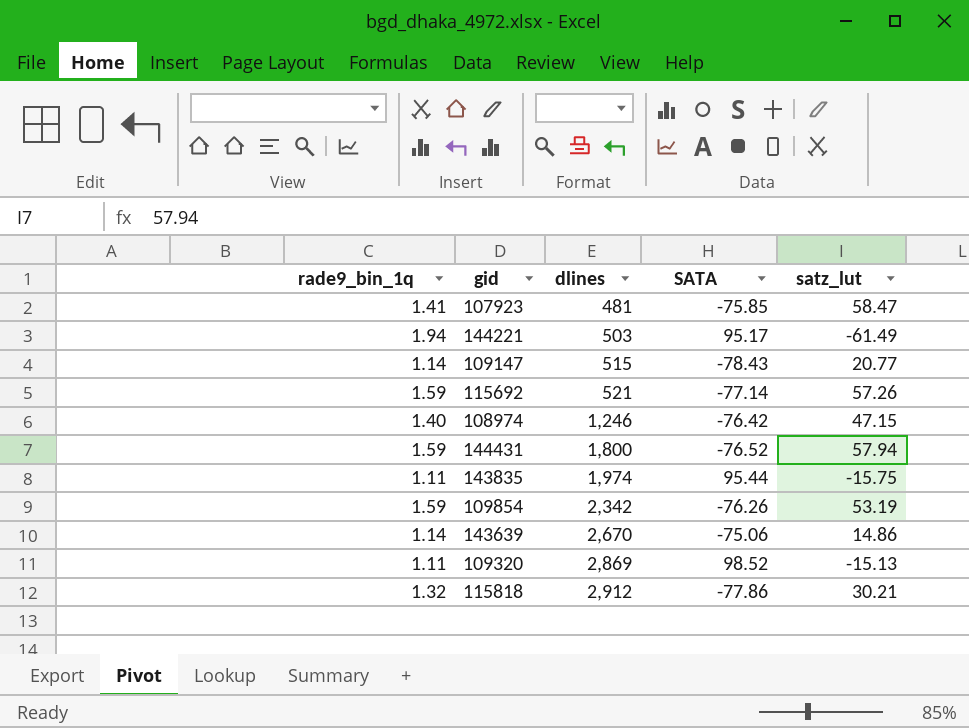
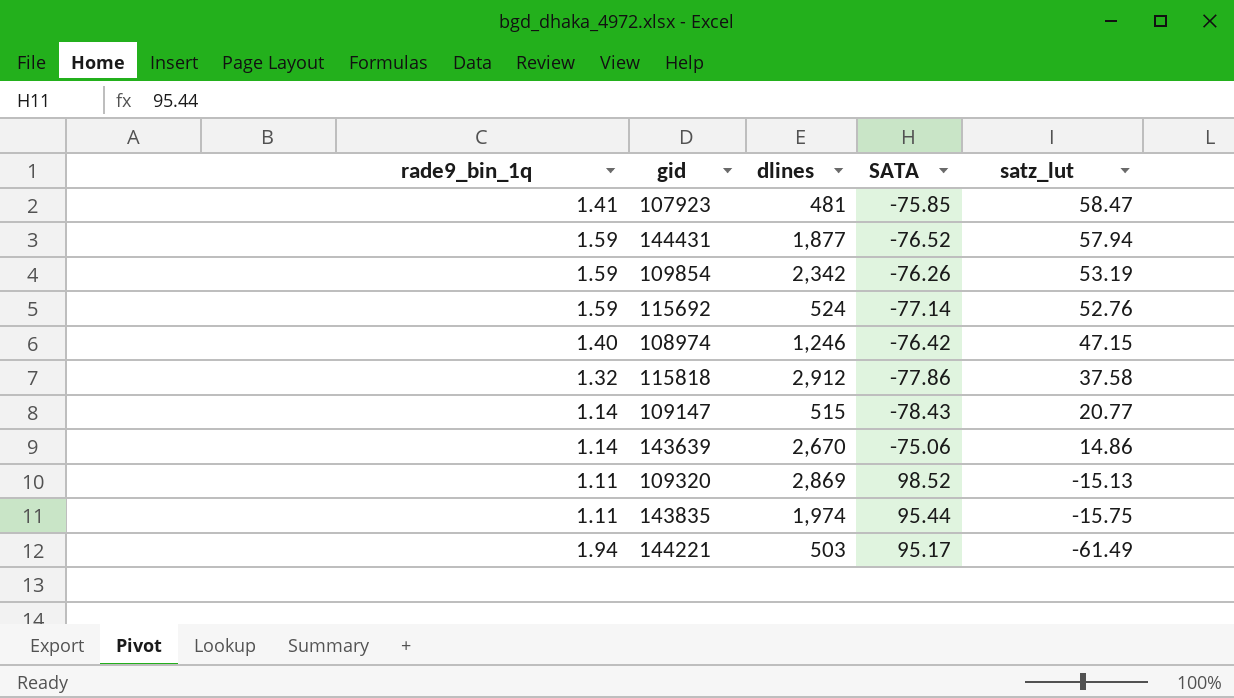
row order: dlines ascending -> satz_lut descending
144431 | dlines: 1,800 -> 1,877
115692 | dlines: 521 -> 524
115692 | satz_lut: 57.26 -> 52.76
115818 | satz_lut: 30.21 -> 37.58

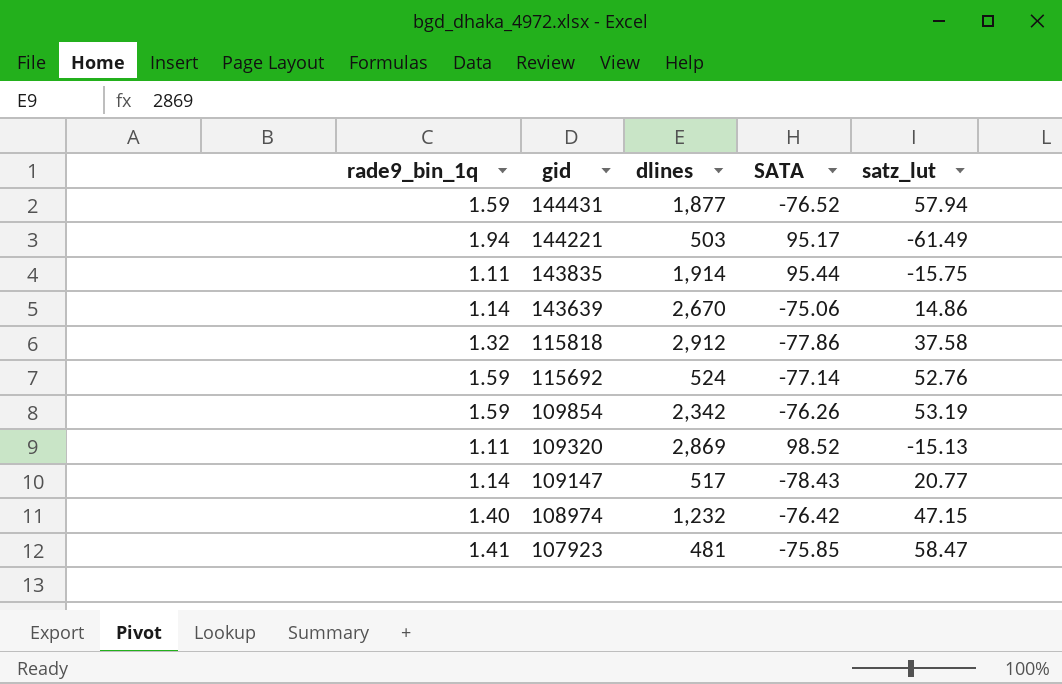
row order: satz_lut descending -> gid descending
143835 | dlines: 1,974 -> 1,914
109147 | dlines: 515 -> 517
108974 | dlines: 1,246 -> 1,232

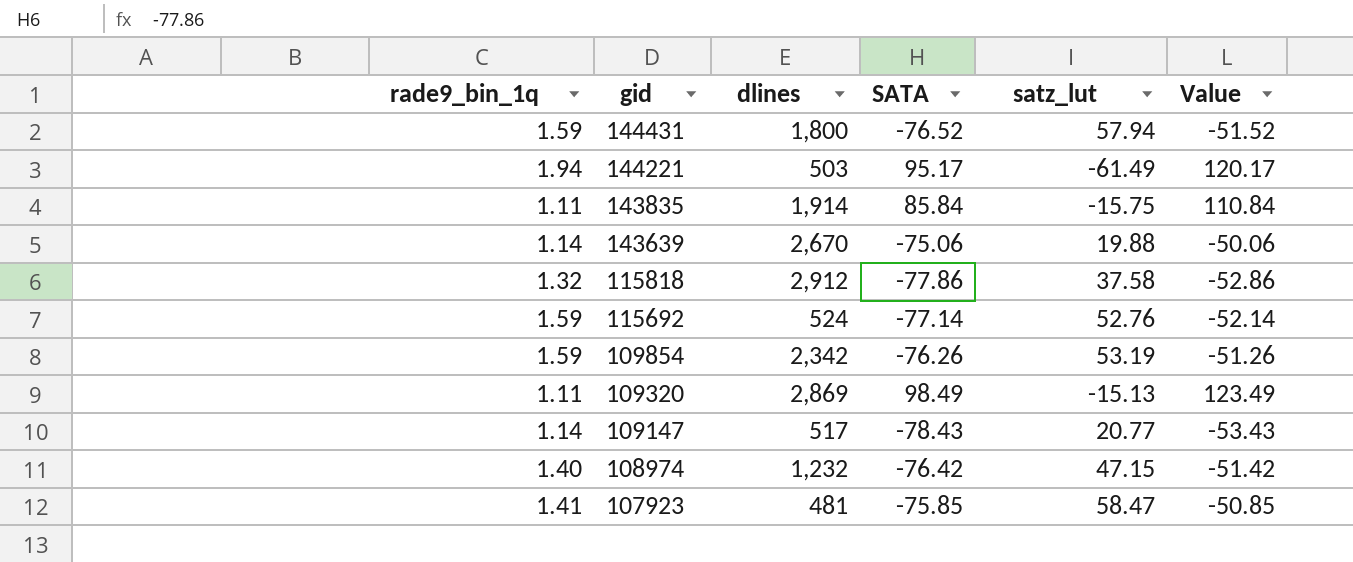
column Value | formula: none -> [SATA] + 25
144431 | dlines: 1,877 -> 1,800
143835 | SATA: 95.44 -> 85.84
143639 | satz_lut: 14.86 -> 19.88
109320 | SATA: 98.52 -> 98.49

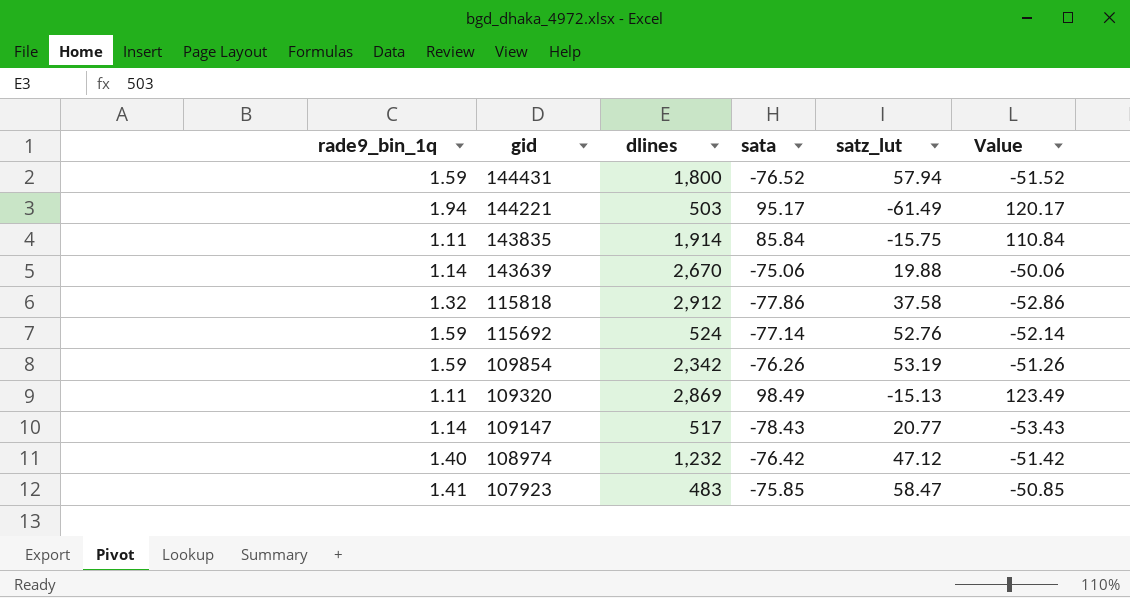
column name: SATA -> sata
108974 | satz_lut: 47.15 -> 47.12
107923 | dlines: 481 -> 483

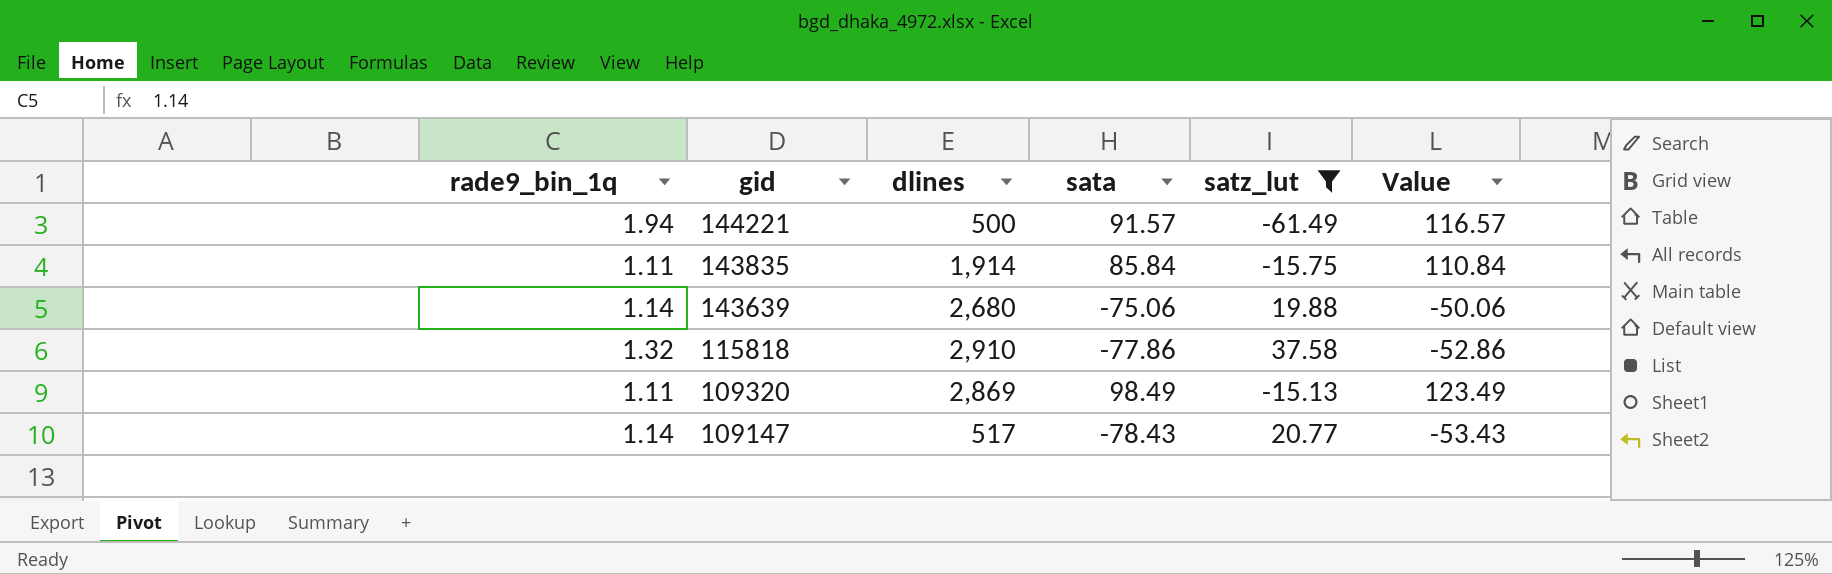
filter: none -> satz_lut <= 37.58
144221 | dlines: 503 -> 500
144221 | sata: 95.17 -> 91.57
144221 | Value: 120.17 -> 116.57
143639 | dlines: 2,670 -> 2,680
115818 | dlines: 2,912 -> 2,910

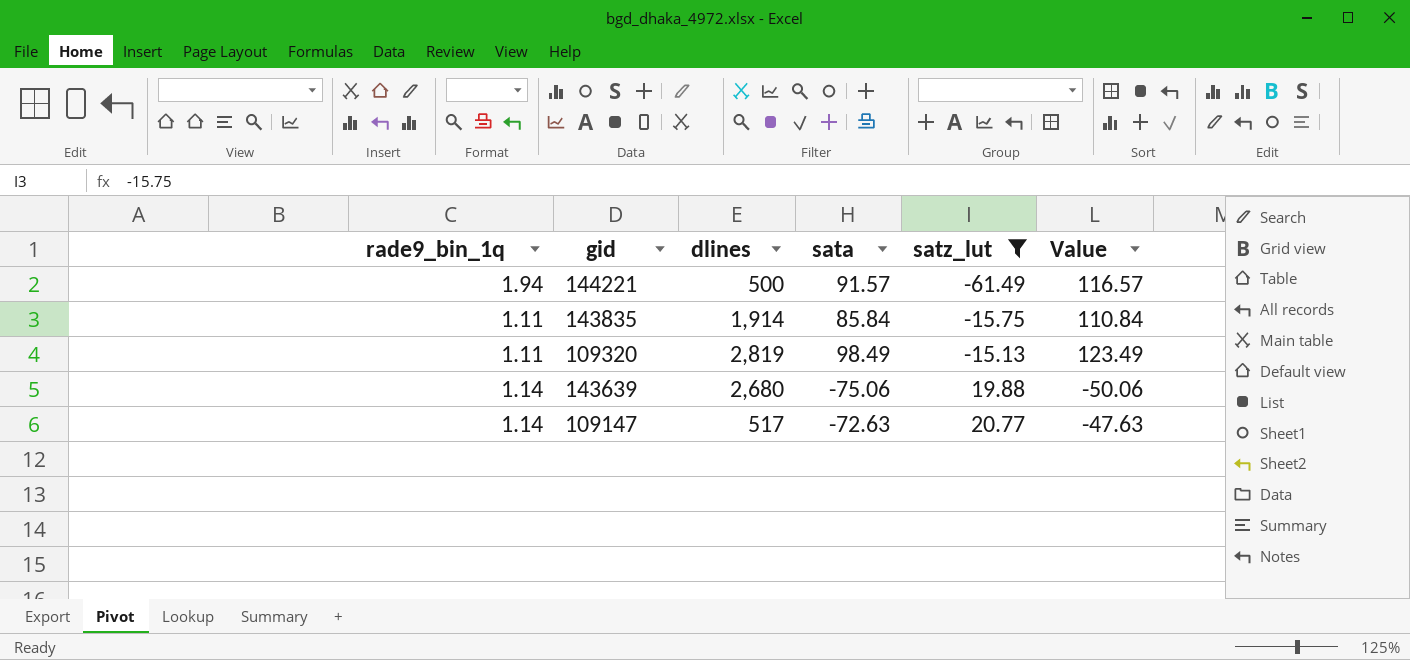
row order: gid descending -> satz_lut ascending
row 115818: 1.32 | 2,910 | -77.86 | 37.58 | -52.86 -> none
109320 | dlines: 2,869 -> 2,819
109147 | sata: -78.43 -> -72.63
109147 | Value: -53.43 -> -47.63

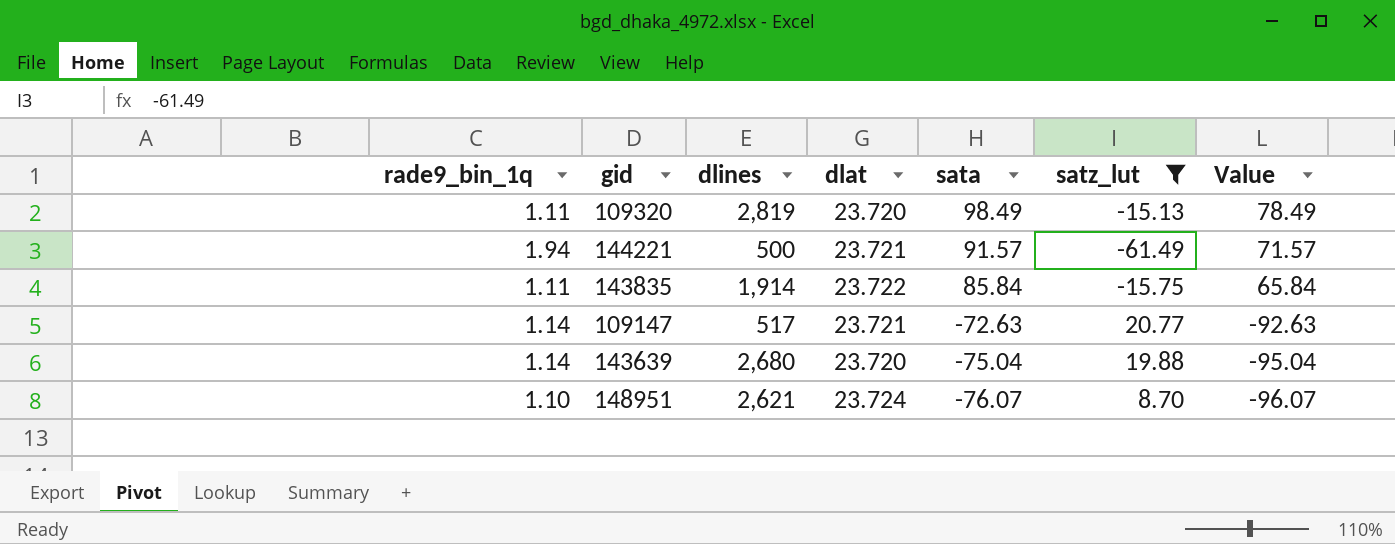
row order: satz_lut ascending -> sata descending
column dlat | position: none -> 4
column Value | formula: [sata] + 25 -> [sata] - 20
143639 | sata: -75.06 -> -75.04
row 148951: none -> 1.10 | 2,621 | 23.724 | -76.07 | 8.70 | -96.07

